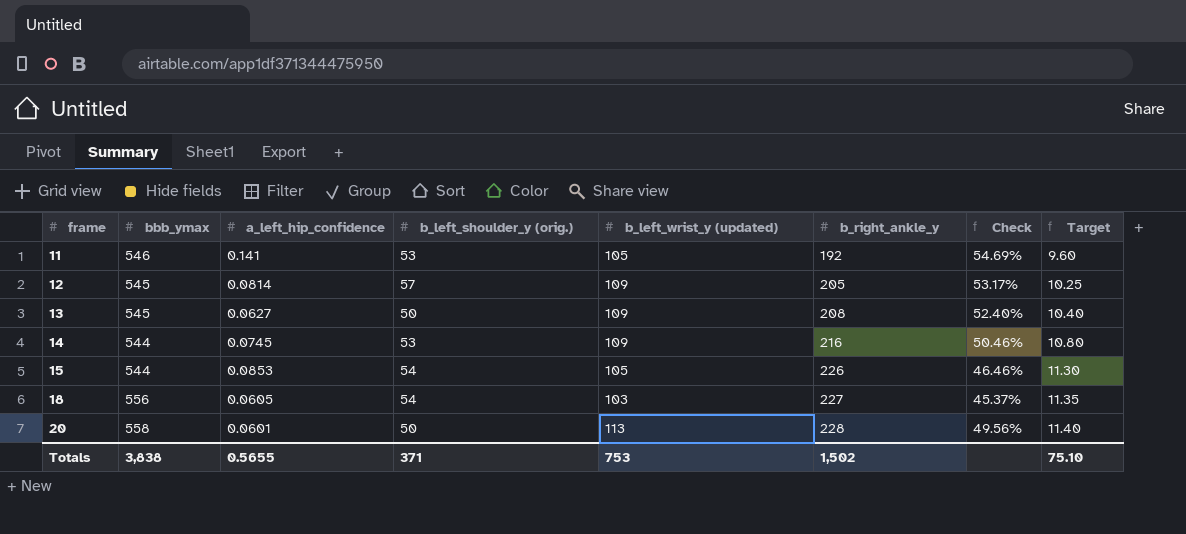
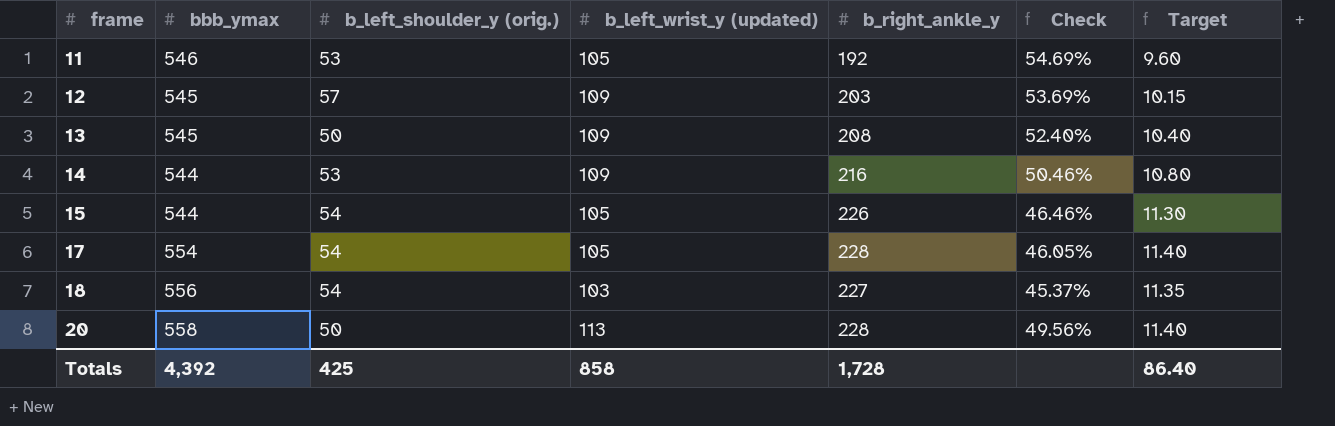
column a_left_hip_confidence | position: 3 -> none
12 | b_right_ankle_y: 205 -> 203
12 | Check: 53.17% -> 53.69%
12 | Target: 10.25 -> 10.15
row 17: none -> 554 | 54 | 105 | 228 | 46.05% | 11.40
Totals | bbb_ymax: 3,838 -> 4,392
Totals | b_left_shoulder_y (orig.): 371 -> 425
Totals | b_left_wrist_y (updated): 753 -> 858
Totals | b_right_ankle_y: 1,502 -> 1,728
Totals | Target: 75.10 -> 86.40

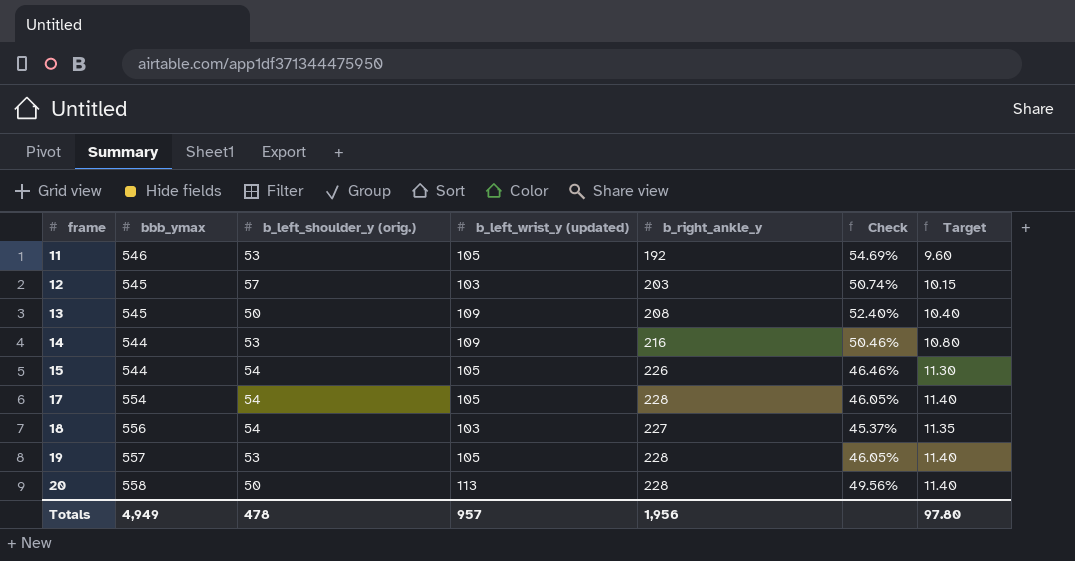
12 | b_left_wrist_y (updated): 109 -> 103
12 | Check: 53.69% -> 50.74%
row 19: none -> 557 | 53 | 105 | 228 | 46.05% | 11.40
Totals | bbb_ymax: 4,392 -> 4,949
Totals | b_left_shoulder_y (orig.): 425 -> 478
Totals | b_left_wrist_y (updated): 858 -> 957
Totals | b_right_ankle_y: 1,728 -> 1,956
Totals | Target: 86.40 -> 97.80

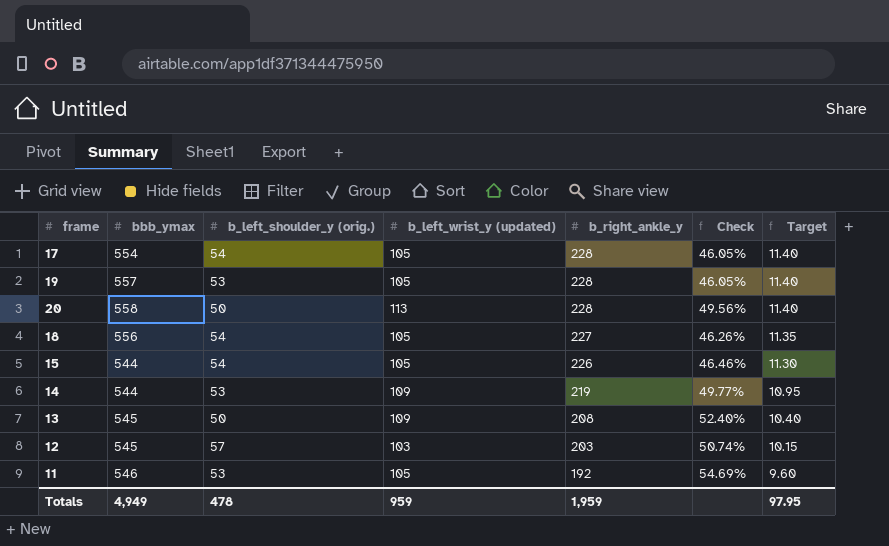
row order: frame ascending -> b_right_ankle_y descending
18 | b_left_wrist_y (updated): 103 -> 105
18 | Check: 45.37% -> 46.26%
14 | b_right_ankle_y: 216 -> 219
14 | Check: 50.46% -> 49.77%
14 | Target: 10.80 -> 10.95
Totals | b_left_wrist_y (updated): 957 -> 959
Totals | b_right_ankle_y: 1,956 -> 1,959
Totals | Target: 97.80 -> 97.95

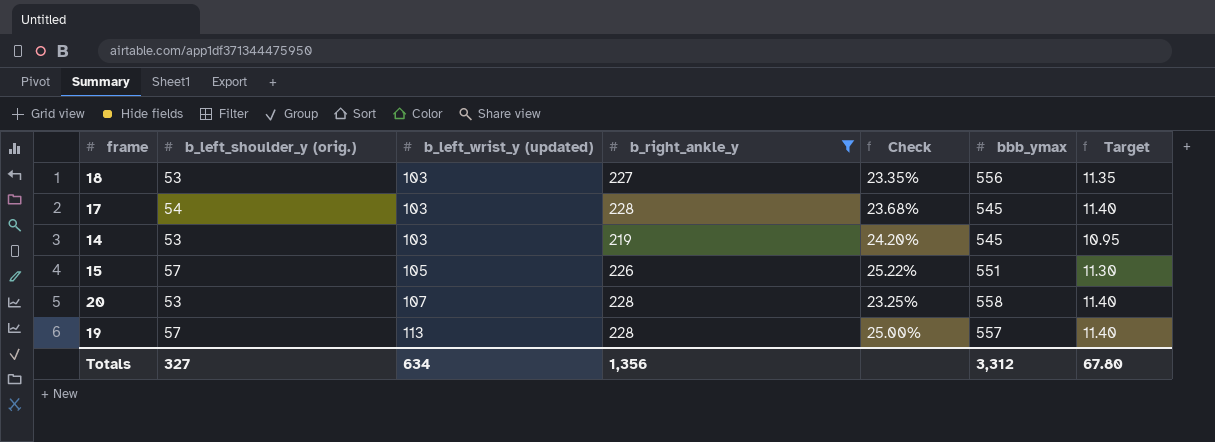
filter: none -> b_right_ankle_y >= 219
row order: b_right_ankle_y descending -> b_left_wrist_y (updated) ascending
column Check | formula: [b_left_wrist_y (updated)] / [b_right_ankle_y] -> [b_left_shoulder_y (orig.)] / [b_right_ankle_y]
column bbb_ymax | position: 2 -> 6
18 | b_left_shoulder_y (orig.): 54 -> 53
18 | b_left_wrist_y (updated): 105 -> 103
17 | b_left_wrist_y (updated): 105 -> 103
17 | bbb_ymax: 554 -> 545
14 | b_left_wrist_y (updated): 109 -> 103
14 | bbb_ymax: 544 -> 545
15 | b_left_shoulder_y (orig.): 54 -> 57
15 | bbb_ymax: 544 -> 551
20 | b_left_shoulder_y (orig.): 50 -> 53
20 | b_left_wrist_y (updated): 113 -> 107
19 | b_left_shoulder_y (orig.): 53 -> 57
19 | b_left_wrist_y (updated): 105 -> 113
Totals | b_left_shoulder_y (orig.): 478 -> 327
Totals | b_left_wrist_y (updated): 959 -> 634
Totals | b_right_ankle_y: 1,959 -> 1,356
Totals | bbb_ymax: 4,949 -> 3,312
Totals | Target: 97.95 -> 67.80

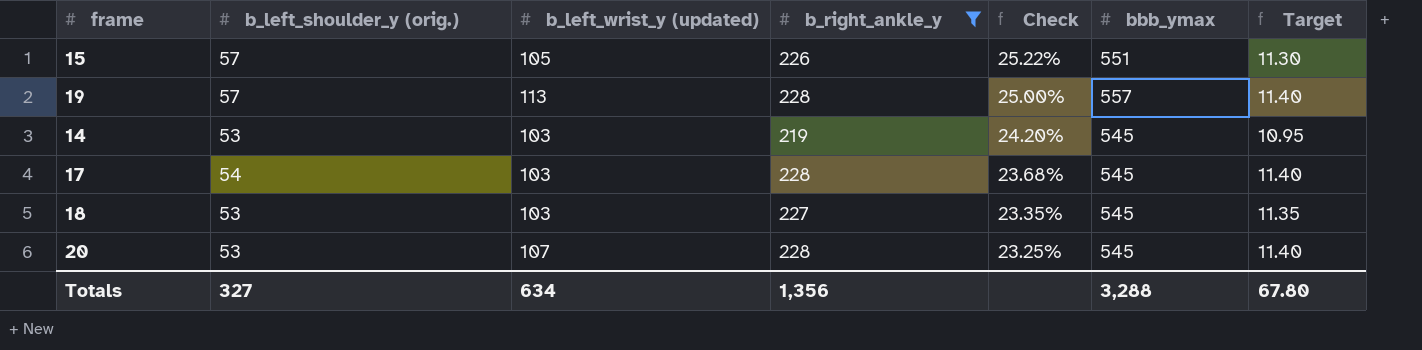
row order: b_left_wrist_y (updated) ascending -> Check descending
18 | bbb_ymax: 556 -> 545
20 | bbb_ymax: 558 -> 545
Totals | bbb_ymax: 3,312 -> 3,288

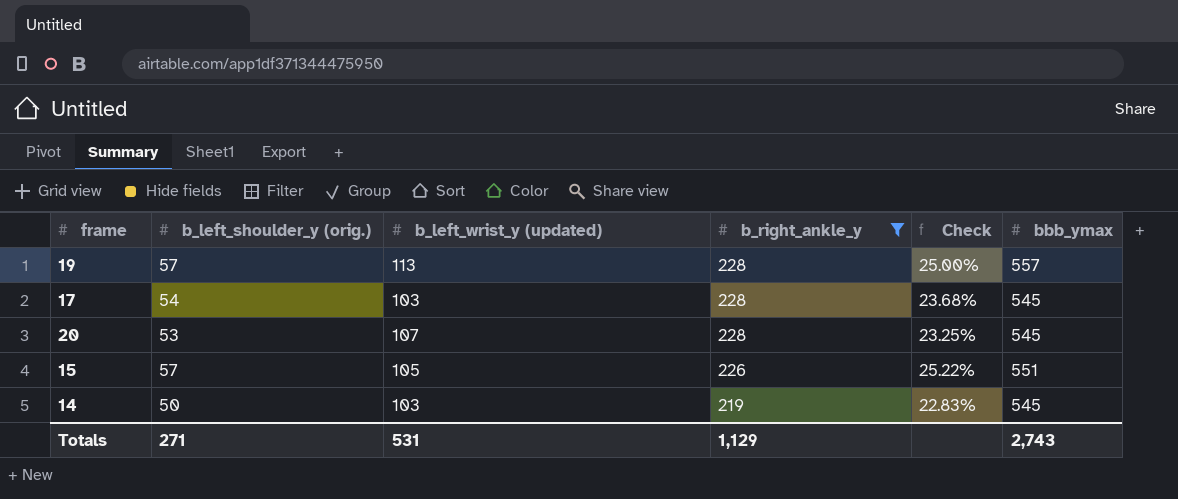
row order: Check descending -> b_right_ankle_y descending
column Target | formula: [b_right_ankle_y] * 0.05 -> none
row 18: 53 | 103 | 227 | 23.35% | 545 | 11.35 -> none
14 | b_left_shoulder_y (orig.): 53 -> 50
14 | Check: 24.20% -> 22.83%
Totals | b_left_shoulder_y (orig.): 327 -> 271
Totals | b_left_wrist_y (updated): 634 -> 531
Totals | b_right_ankle_y: 1,356 -> 1,129
Totals | bbb_ymax: 3,288 -> 2,743

